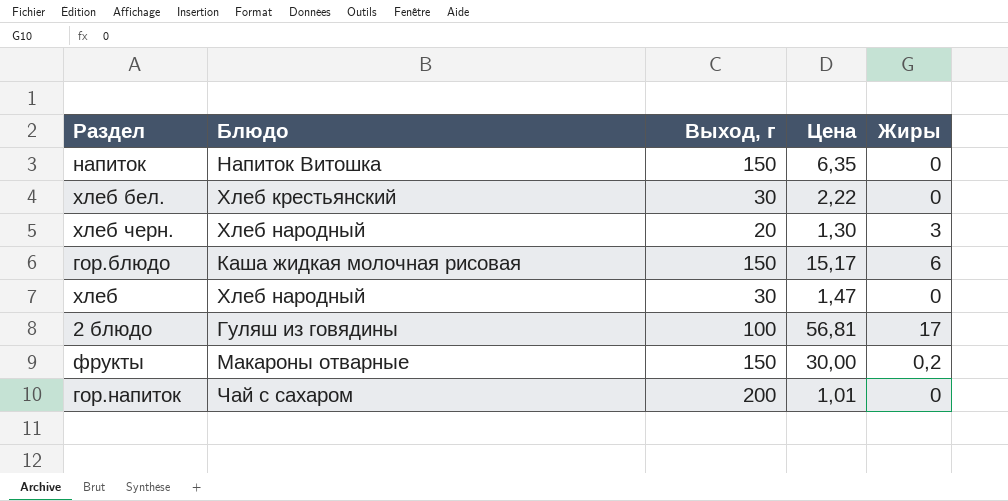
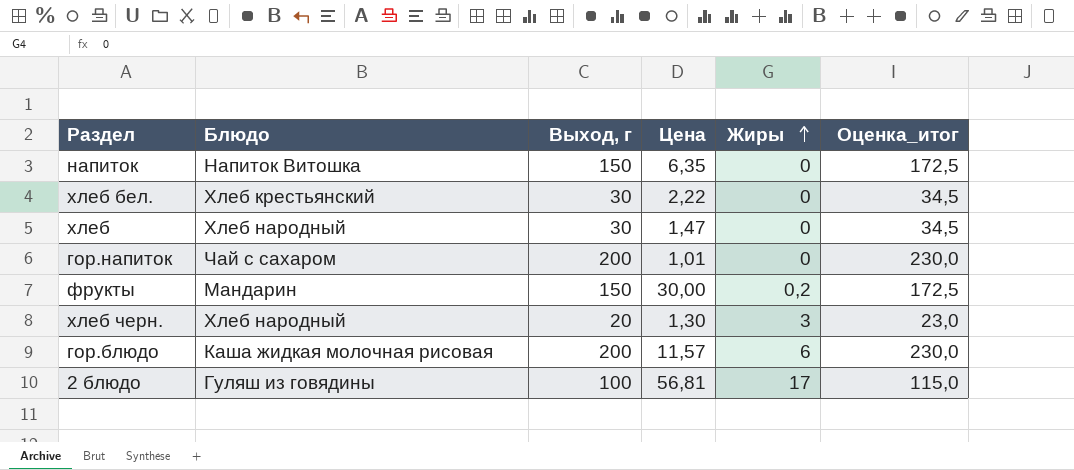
row order: none -> Жиры ascending
column Оценка_итог | formula: none -> [Выход, г] * 1,15
фрукты | Блюдо: Макароны отварные -> Мандарин
гор.блюдо | Выход, г: 150 -> 200
гор.блюдо | Цена: 15,17 -> 11,57

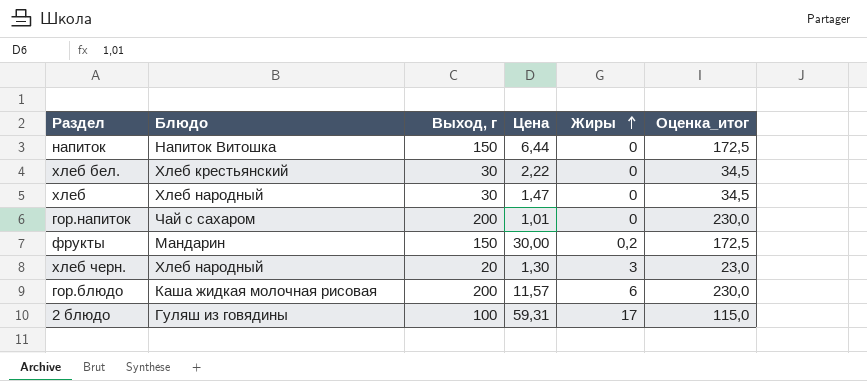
напиток | Цена: 6,35 -> 6,44
2 блюдо | Цена: 56,81 -> 59,31

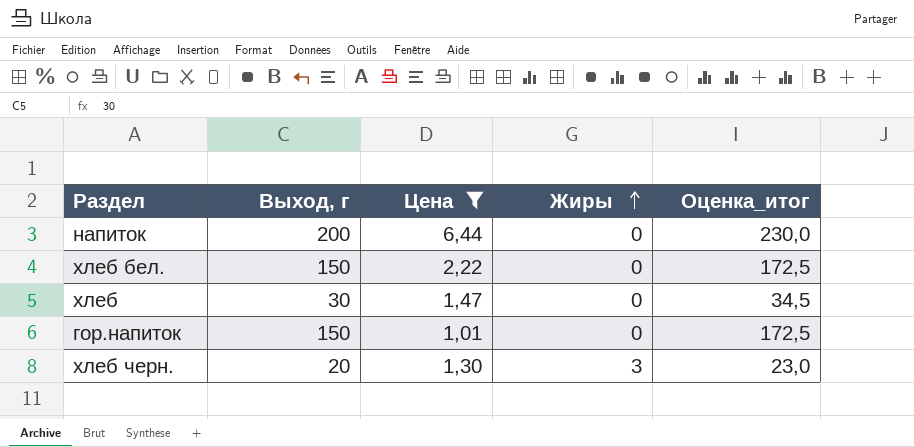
filter: none -> Цена <= 6,44
column Блюдо | position: 2 -> none
напиток | Выход, г: 150 -> 200
напиток | Оценка_итог: 172,5 -> 230,0
хлеб бел. | Выход, г: 30 -> 150
хлеб бел. | Оценка_итог: 34,5 -> 172,5
гор.напиток | Выход, г: 200 -> 150
гор.напиток | Оценка_итог: 230,0 -> 172,5

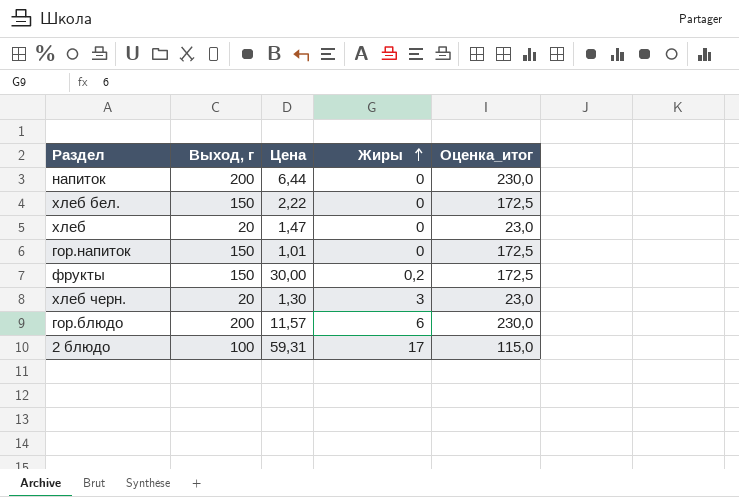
filter: Цена <= 6,44 -> none
хлеб | Выход, г: 30 -> 20
хлеб | Оценка_итог: 34,5 -> 23,0

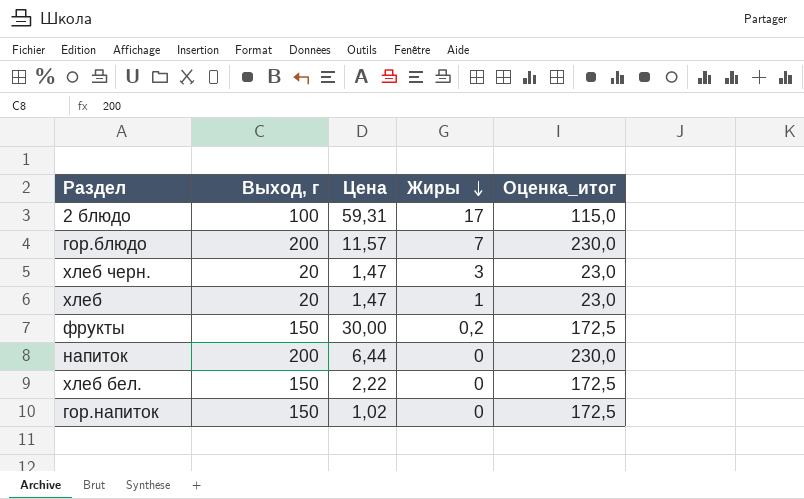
row order: Жиры ascending -> Жиры descending
гор.блюдо | Жиры: 6 -> 7
хлеб черн. | Цена: 1,30 -> 1,47
хлеб | Жиры: 0 -> 1
гор.напиток | Цена: 1,01 -> 1,02

